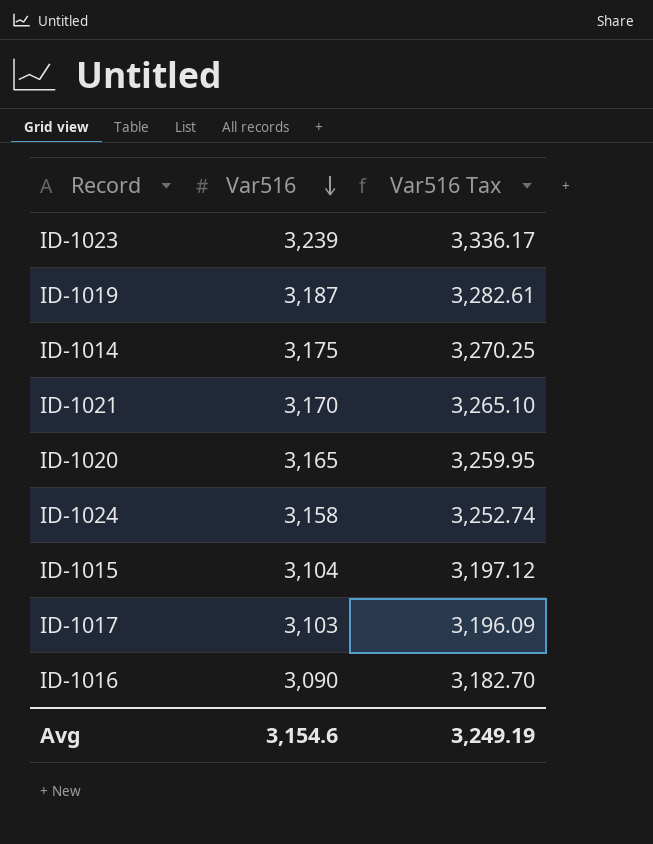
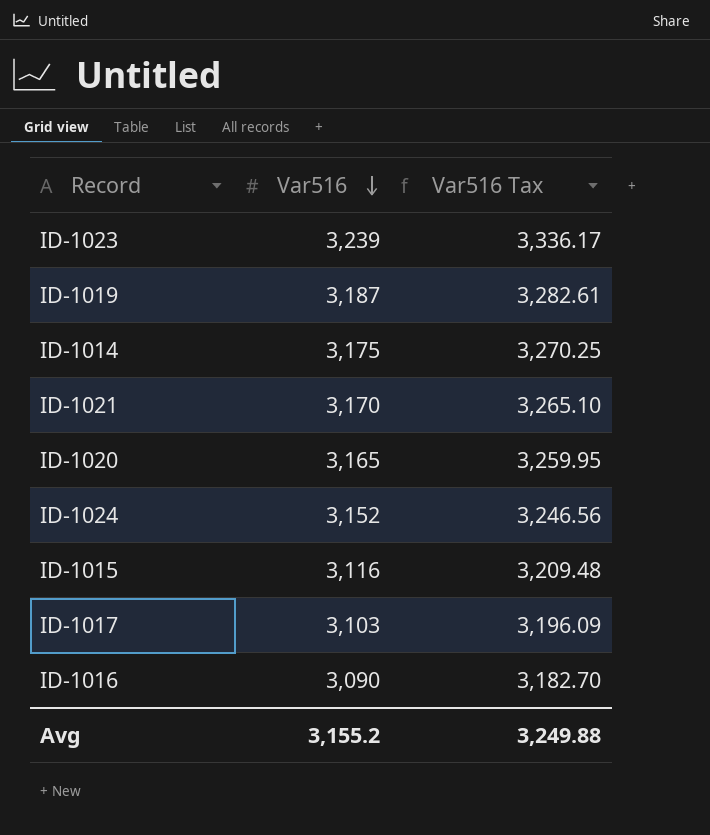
ID-1024 | Var516: 3,158 -> 3,152
ID-1024 | Var516 Tax: 3,252.74 -> 3,246.56
ID-1015 | Var516: 3,104 -> 3,116
ID-1015 | Var516 Tax: 3,197.12 -> 3,209.48
Avg | Var516: 3,154.6 -> 3,155.2
Avg | Var516 Tax: 3,249.19 -> 3,249.88

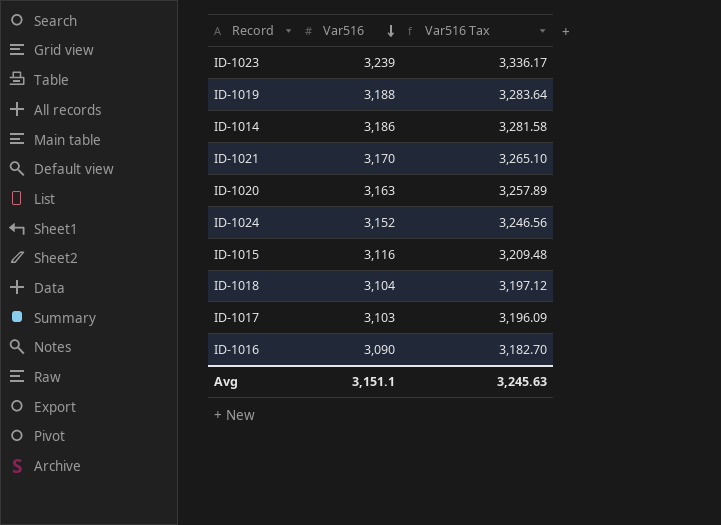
ID-1019 | Var516: 3,187 -> 3,188
ID-1019 | Var516 Tax: 3,282.61 -> 3,283.64
ID-1014 | Var516: 3,175 -> 3,186
ID-1014 | Var516 Tax: 3,270.25 -> 3,281.58
ID-1020 | Var516: 3,165 -> 3,163
ID-1020 | Var516 Tax: 3,259.95 -> 3,257.89
row ID-1018: none -> 3,104 | 3,197.12
Avg | Var516: 3,155.2 -> 3,151.1
Avg | Var516 Tax: 3,249.88 -> 3,245.63

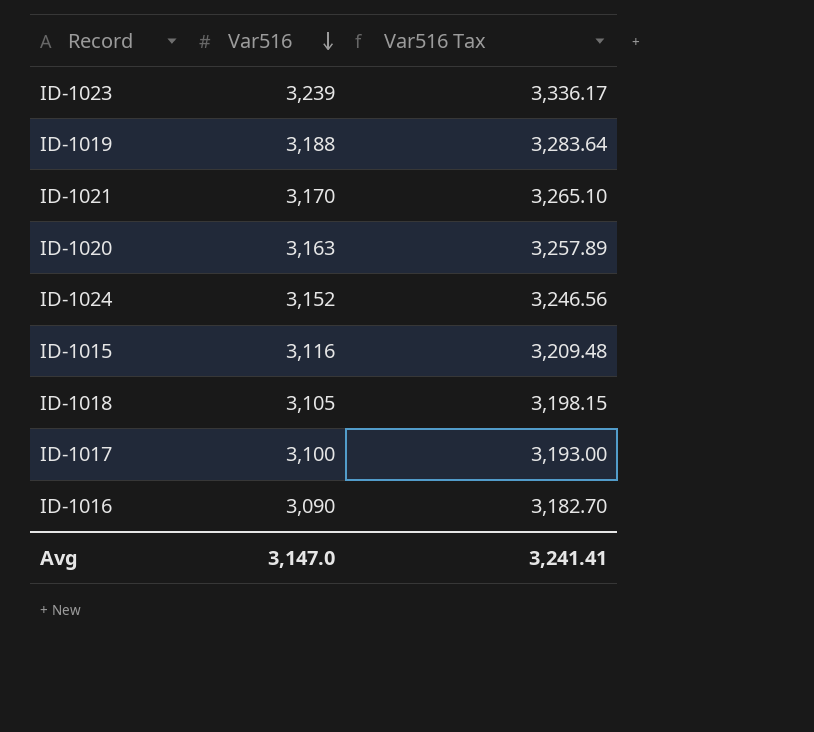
row ID-1014: 3,186 | 3,281.58 -> none
ID-1018 | Var516: 3,104 -> 3,105
ID-1018 | Var516 Tax: 3,197.12 -> 3,198.15
ID-1017 | Var516: 3,103 -> 3,100
ID-1017 | Var516 Tax: 3,196.09 -> 3,193.00
Avg | Var516: 3,151.1 -> 3,147.0
Avg | Var516 Tax: 3,245.63 -> 3,241.41

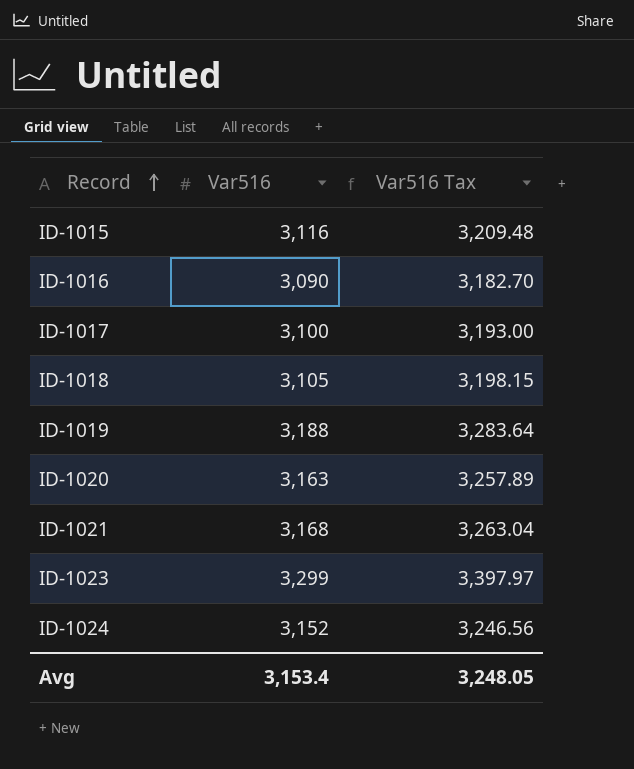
row order: Var516 descending -> Record ascending
ID-1021 | Var516: 3,170 -> 3,168
ID-1021 | Var516 Tax: 3,265.10 -> 3,263.04
ID-1023 | Var516: 3,239 -> 3,299
ID-1023 | Var516 Tax: 3,336.17 -> 3,397.97
Avg | Var516: 3,147.0 -> 3,153.4
Avg | Var516 Tax: 3,241.41 -> 3,248.05

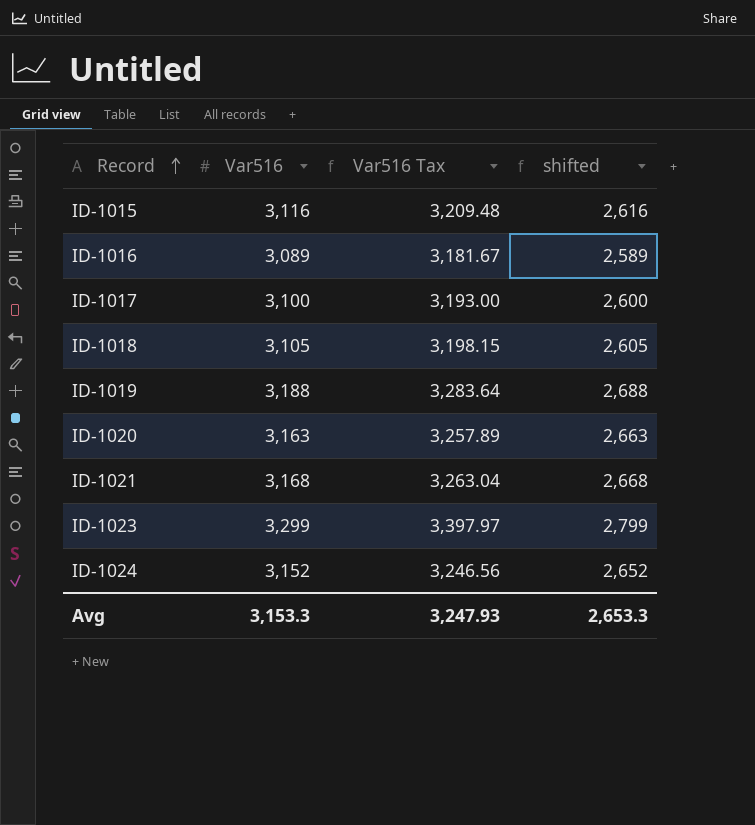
column shifted | formula: none -> [Var516] - 500
ID-1016 | Var516: 3,090 -> 3,089
ID-1016 | Var516 Tax: 3,182.70 -> 3,181.67
Avg | Var516: 3,153.4 -> 3,153.3
Avg | Var516 Tax: 3,248.05 -> 3,247.93

